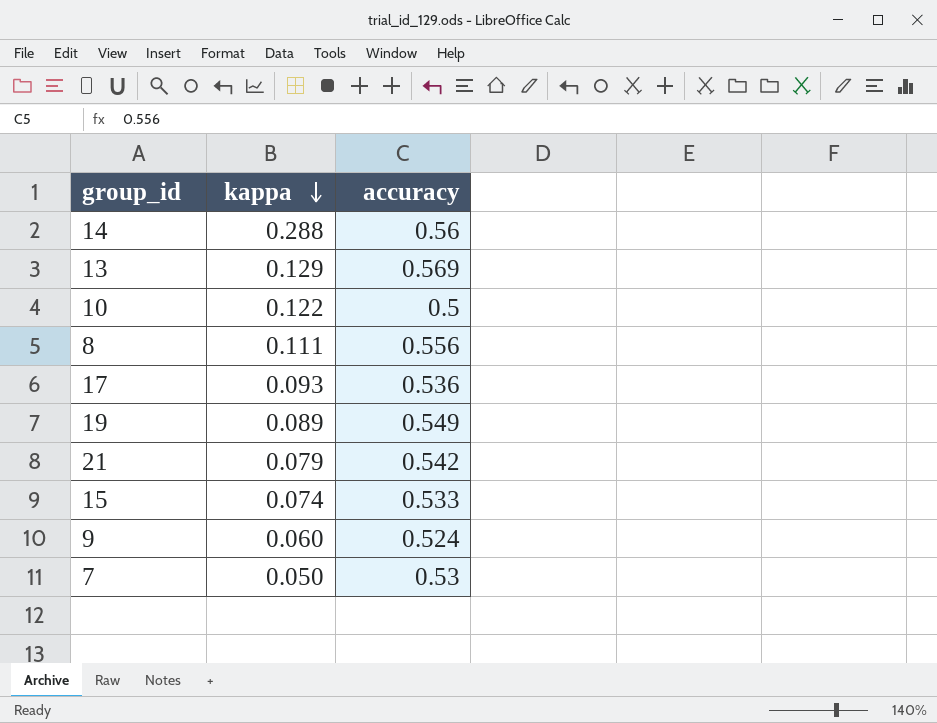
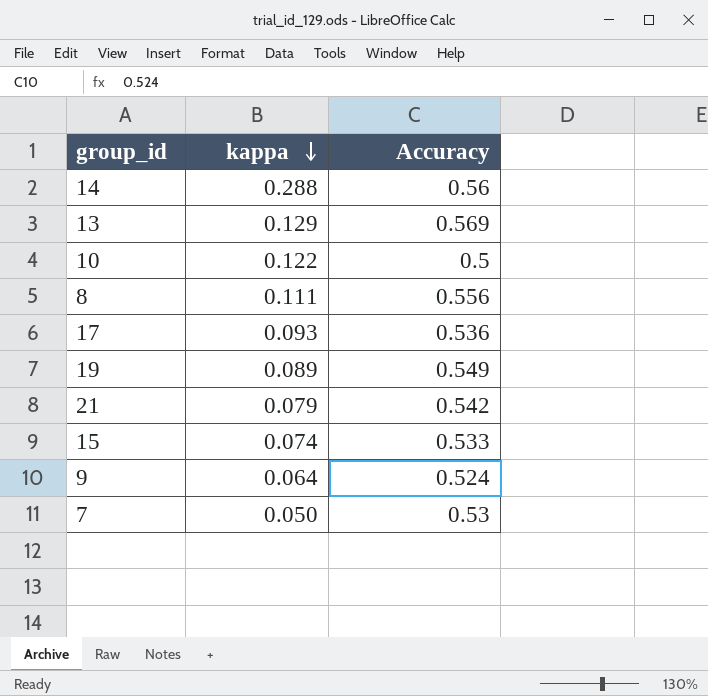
column name: accuracy -> Accuracy
9 | kappa: 0.060 -> 0.064

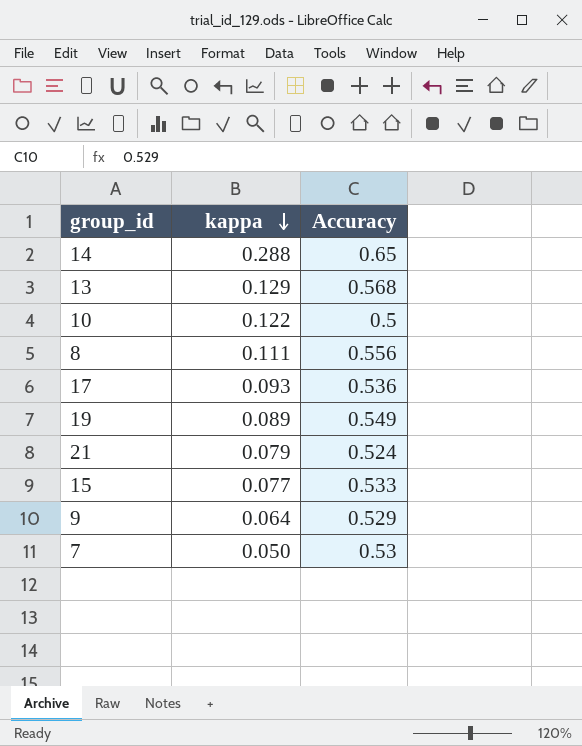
14 | Accuracy: 0.56 -> 0.65
13 | Accuracy: 0.569 -> 0.568
21 | Accuracy: 0.542 -> 0.524
15 | kappa: 0.074 -> 0.077
9 | Accuracy: 0.524 -> 0.529

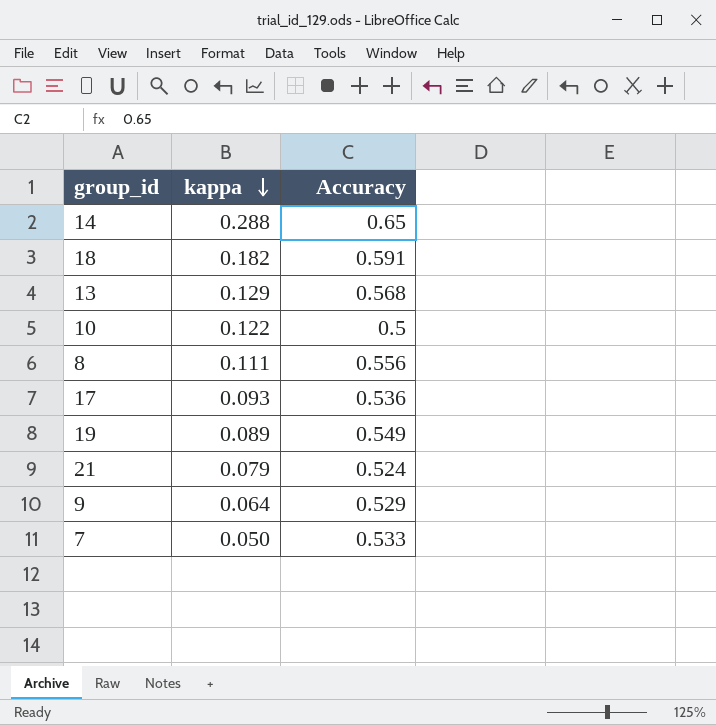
row 15: 0.077 | 0.533 -> none
row 18: none -> 0.182 | 0.591
7 | Accuracy: 0.53 -> 0.533

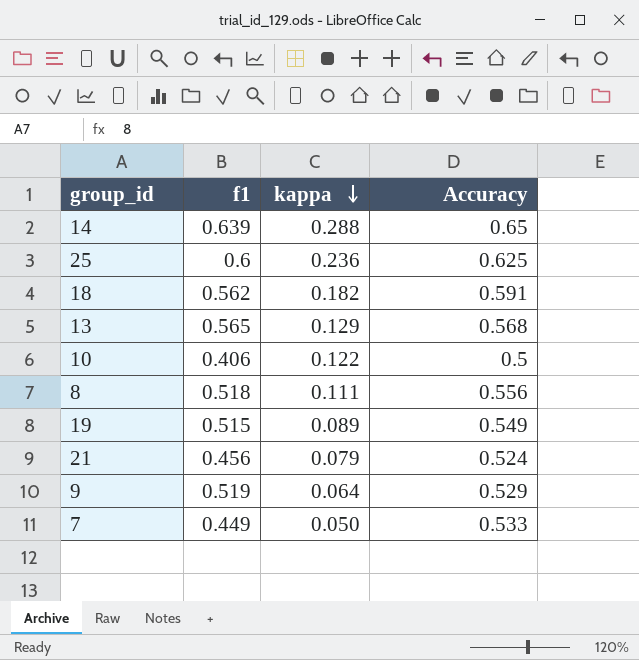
column f1 | position: none -> 2
row 17: 0.093 | 0.536 -> none
row 25: none -> 0.6 | 0.236 | 0.625

